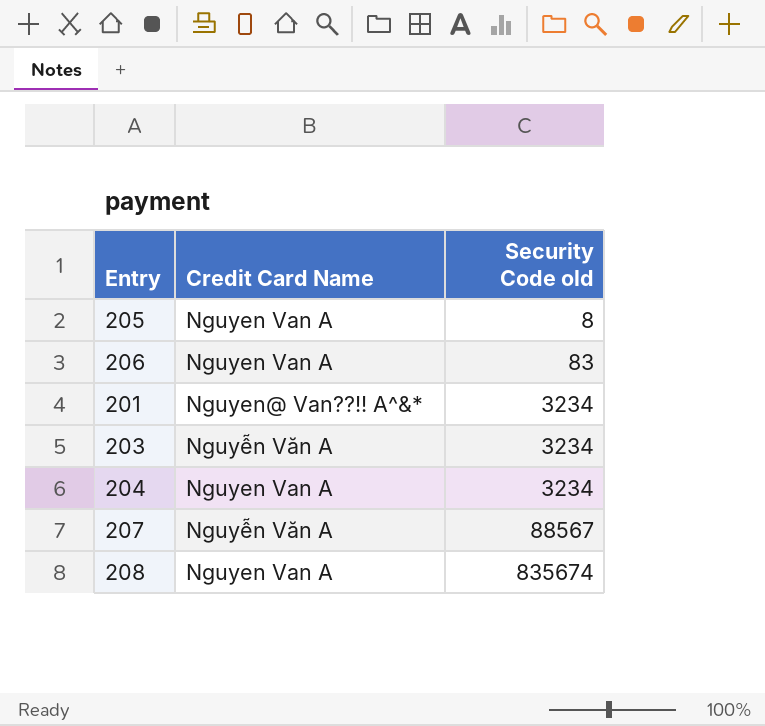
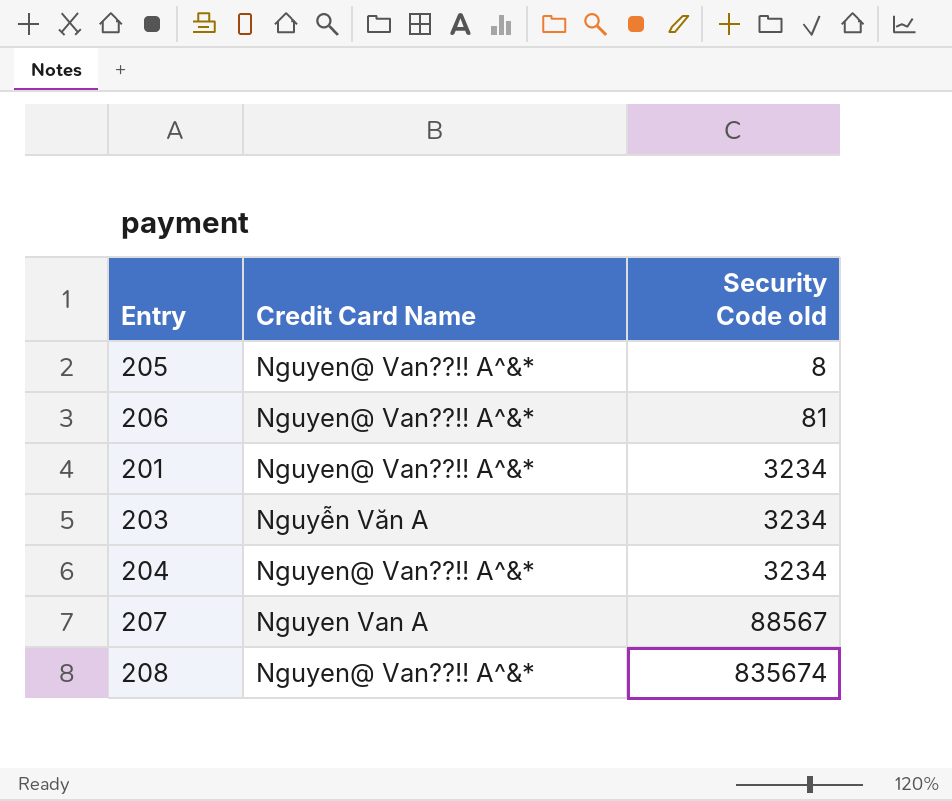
205 | Credit Card Name: Nguyen Van A -> Nguyen@ Van??!! A^&*
206 | Credit Card Name: Nguyen Van A -> Nguyen@ Van??!! A^&*
206 | Security Code old: 83 -> 81
204 | Credit Card Name: Nguyen Van A -> Nguyen@ Van??!! A^&*
207 | Credit Card Name: Nguyễn Văn A -> Nguyen Van A
208 | Credit Card Name: Nguyen Van A -> Nguyen@ Van??!! A^&*

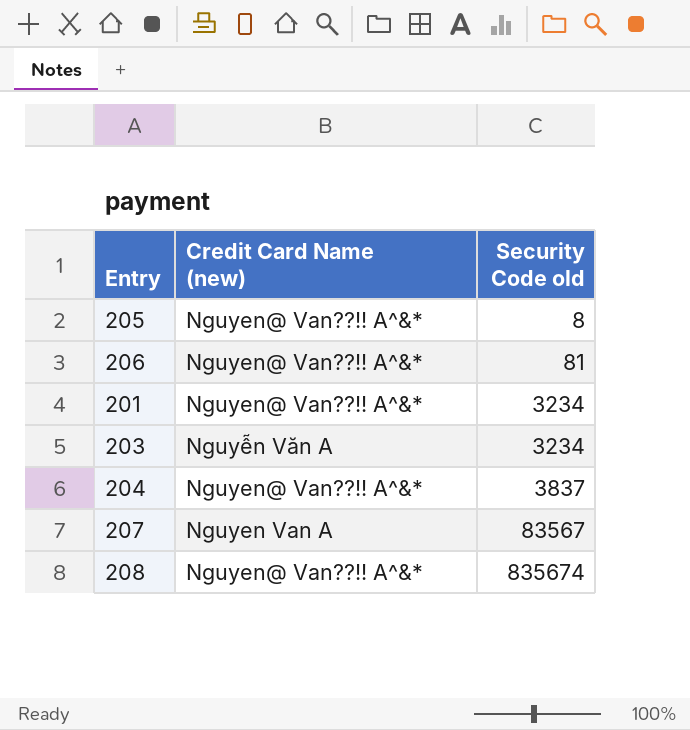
column name: Credit Card Name -> Credit Card Name (new)
204 | Security Code old: 3234 -> 3837
207 | Security Code old: 88567 -> 83567

